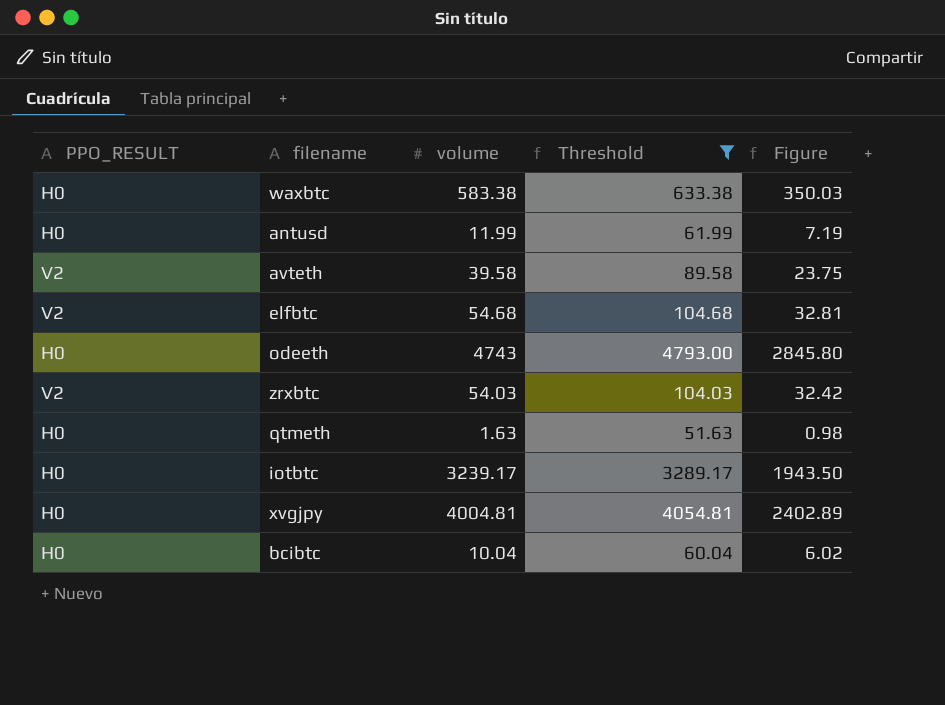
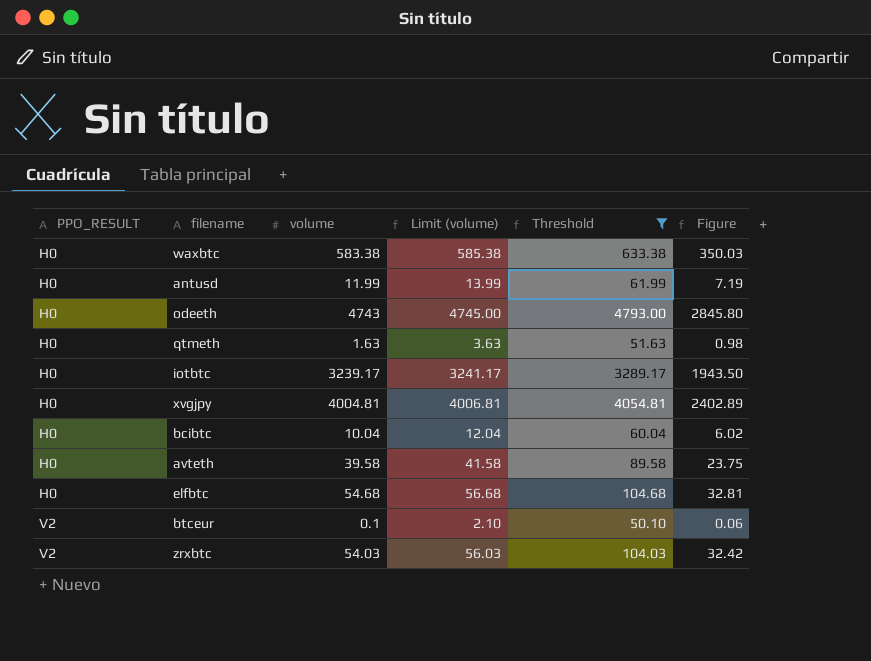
row order: none -> PPO_RESULT ascending
column Limit (volume) | formula: none -> [volume] + 2
avteth | PPO_RESULT: V2 -> H0
elfbtc | PPO_RESULT: V2 -> H0
row btceur: none -> V2 | 0.1 | 2.10 | 50.10 | 0.06

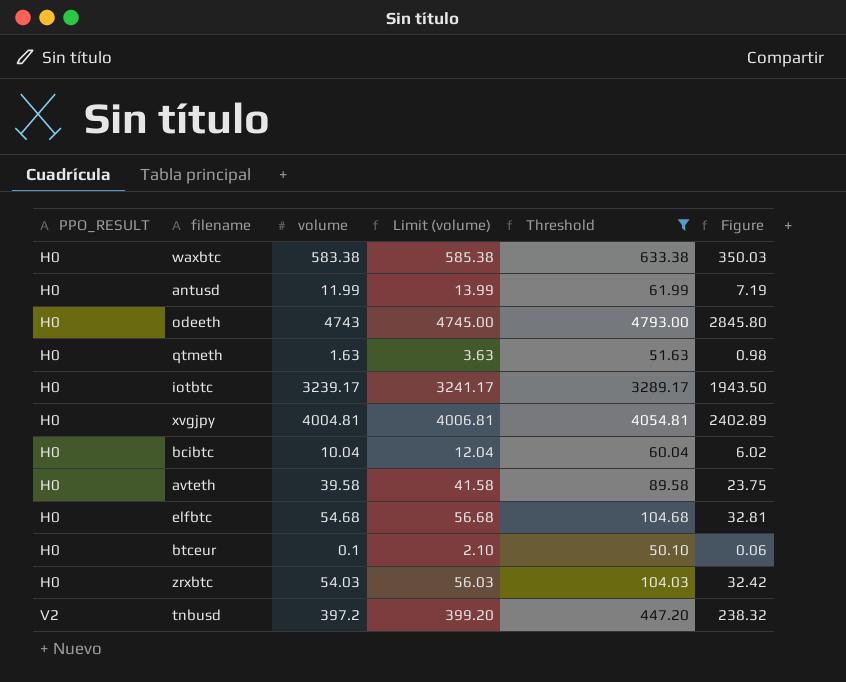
btceur | PPO_RESULT: V2 -> H0
zrxbtc | PPO_RESULT: V2 -> H0
row tnbusd: none -> V2 | 397.2 | 399.20 | 447.20 | 238.32

